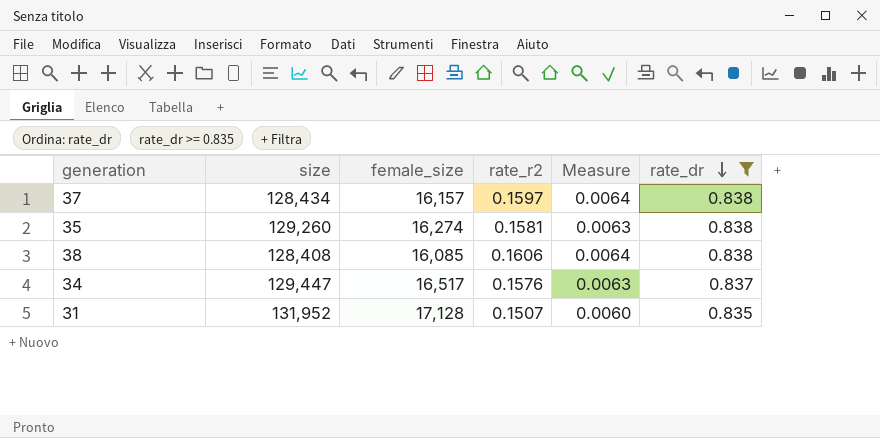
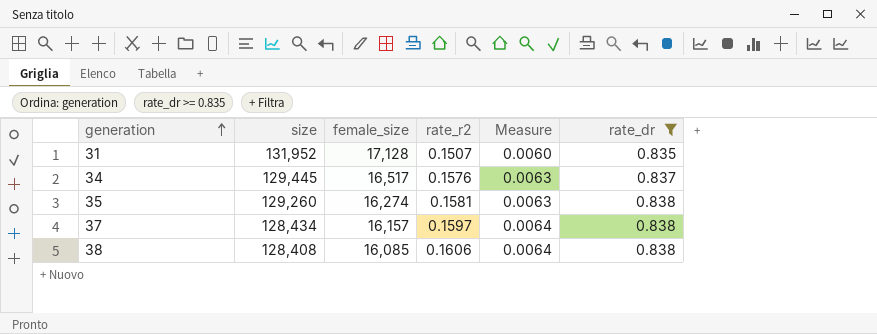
row order: rate_dr descending -> generation ascending
34 | size: 129,447 -> 129,445

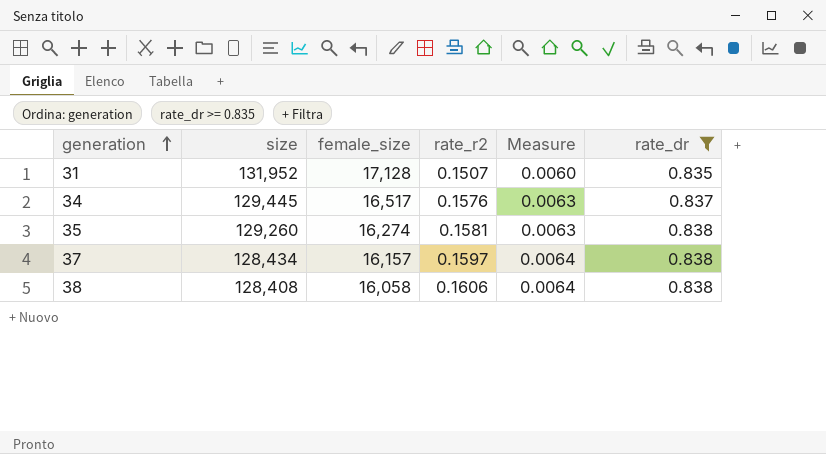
38 | female_size: 16,085 -> 16,058

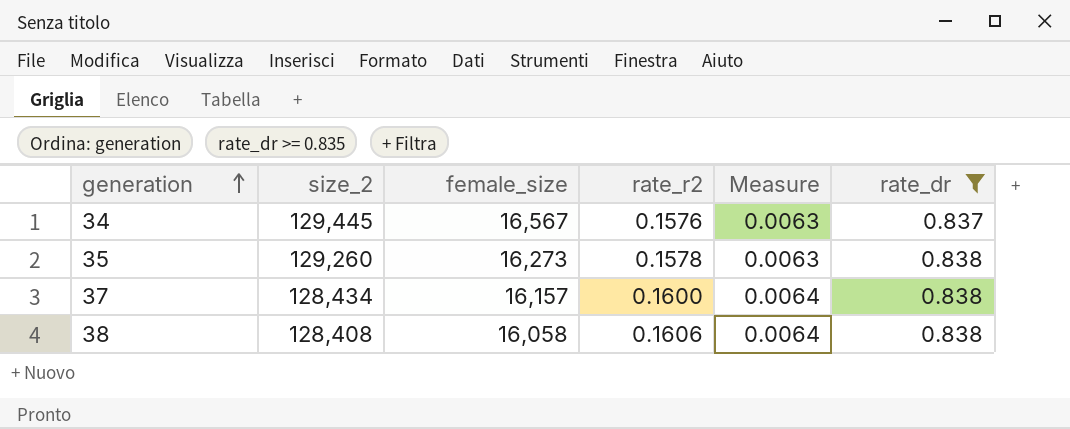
column name: size -> size_2
row 31: 131,952 | 17,128 | 0.1507 | 0.0060 | 0.835 -> none
34 | female_size: 16,517 -> 16,567
35 | female_size: 16,274 -> 16,273
35 | rate_r2: 0.1581 -> 0.1578
37 | rate_r2: 0.1597 -> 0.1600

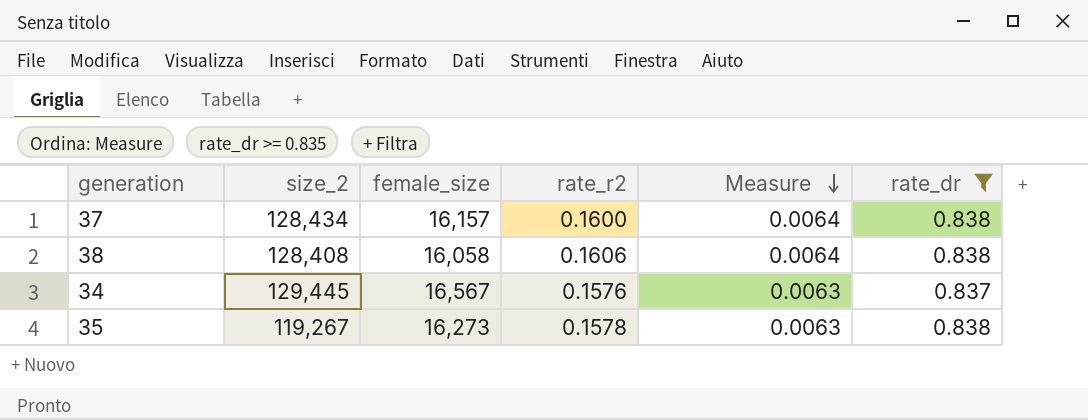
row order: generation ascending -> Measure descending
35 | size_2: 129,260 -> 119,267

